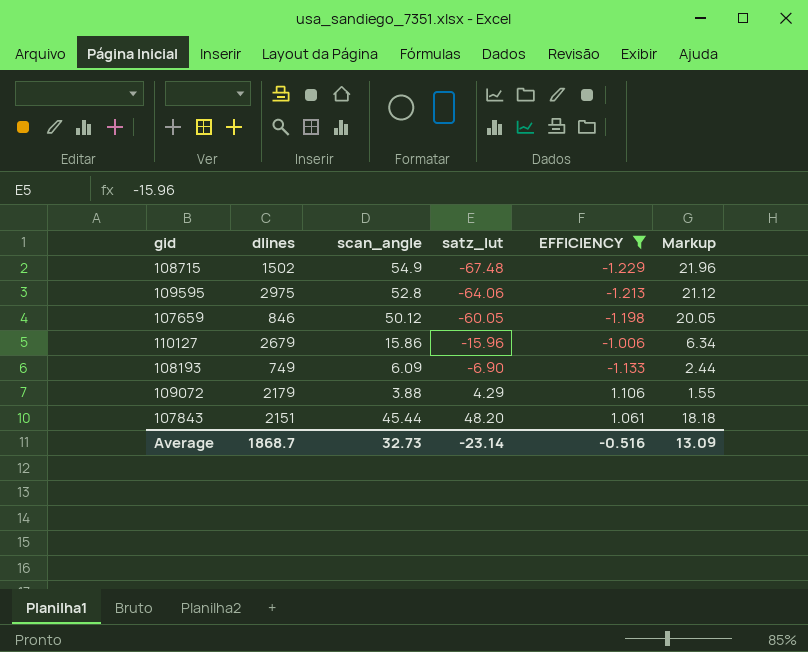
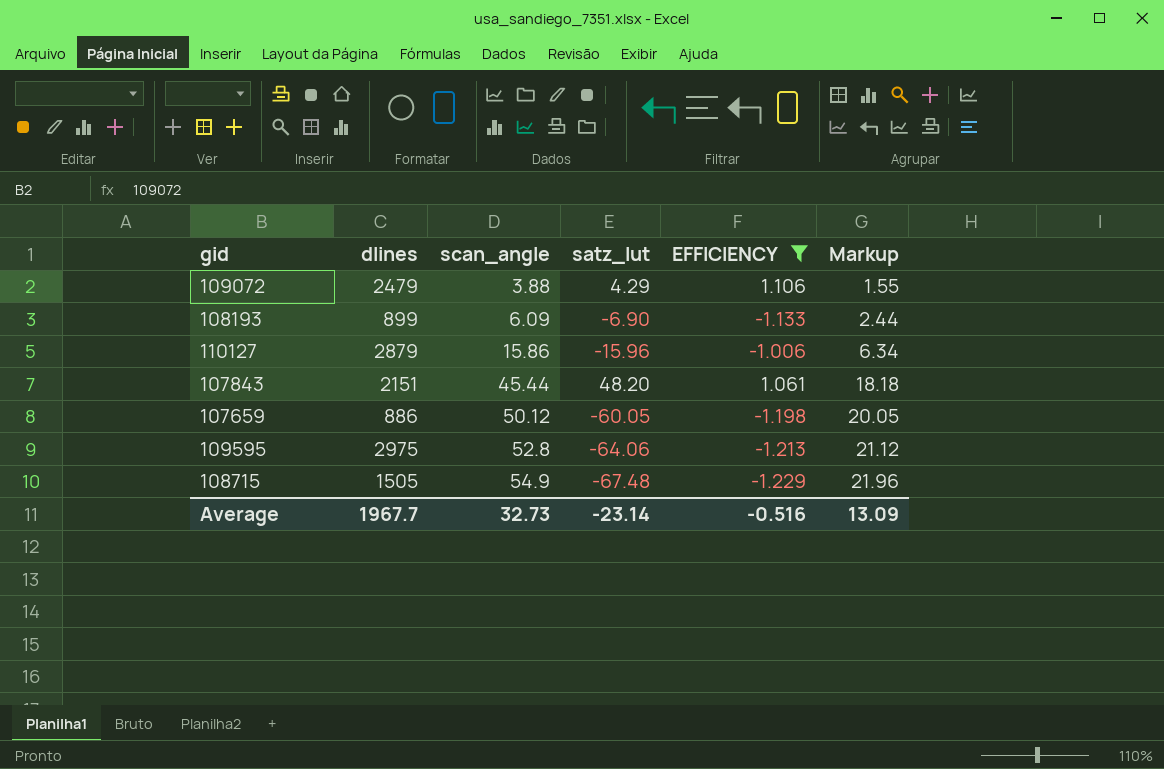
row order: satz_lut ascending -> scan_angle ascending
109072 | dlines: 2179 -> 2479
108193 | dlines: 749 -> 899
110127 | dlines: 2679 -> 2879
107659 | dlines: 846 -> 886
108715 | dlines: 1502 -> 1505
Average | dlines: 1868.7 -> 1967.7

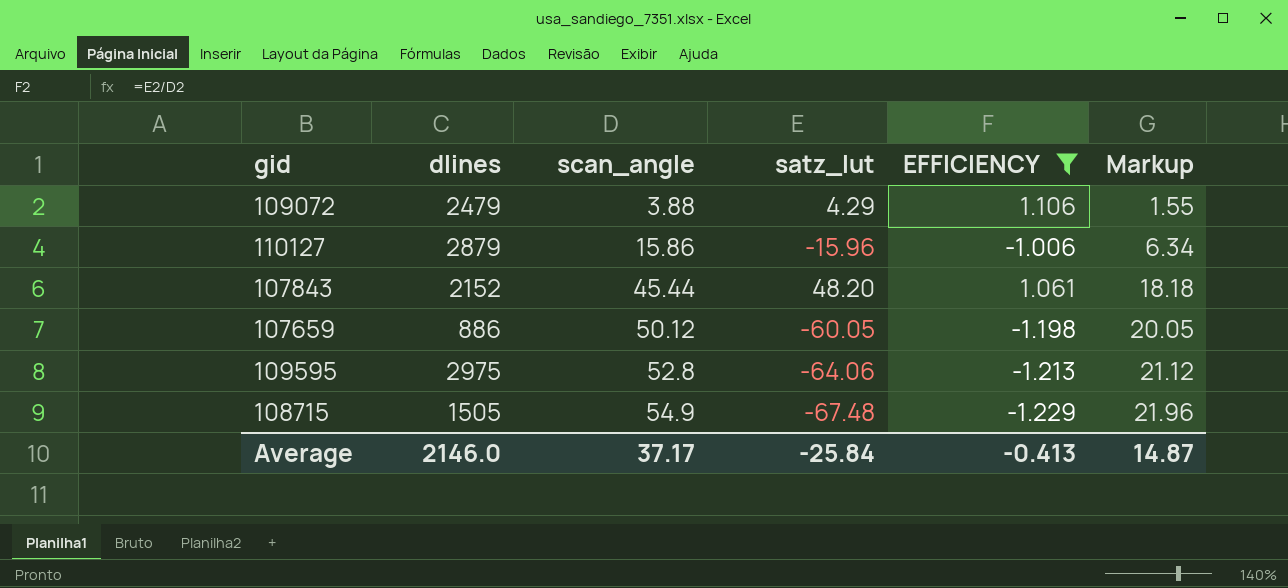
row 108193: 899 | 6.09 | -6.90 | -1.133 | 2.44 -> none
107843 | dlines: 2151 -> 2152
Average | dlines: 1967.7 -> 2146.0
Average | scan_angle: 32.73 -> 37.17
Average | satz_lut: -23.14 -> -25.84
Average | EFFICIENCY: -0.516 -> -0.413
Average | Markup: 13.09 -> 14.87

